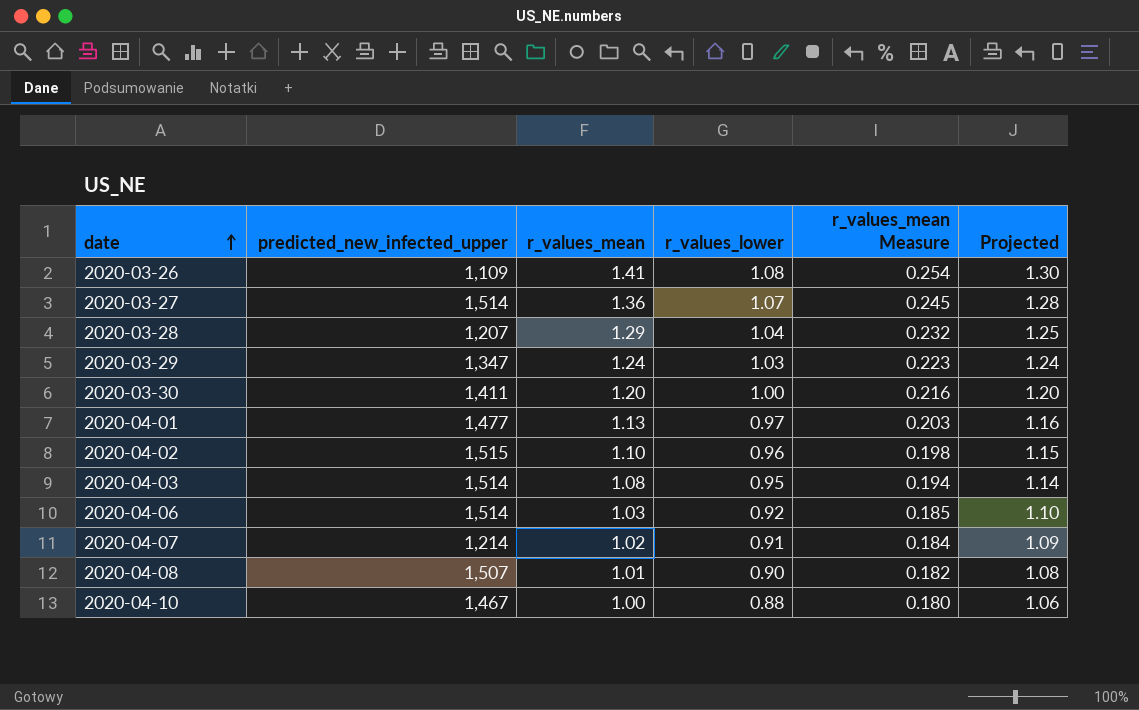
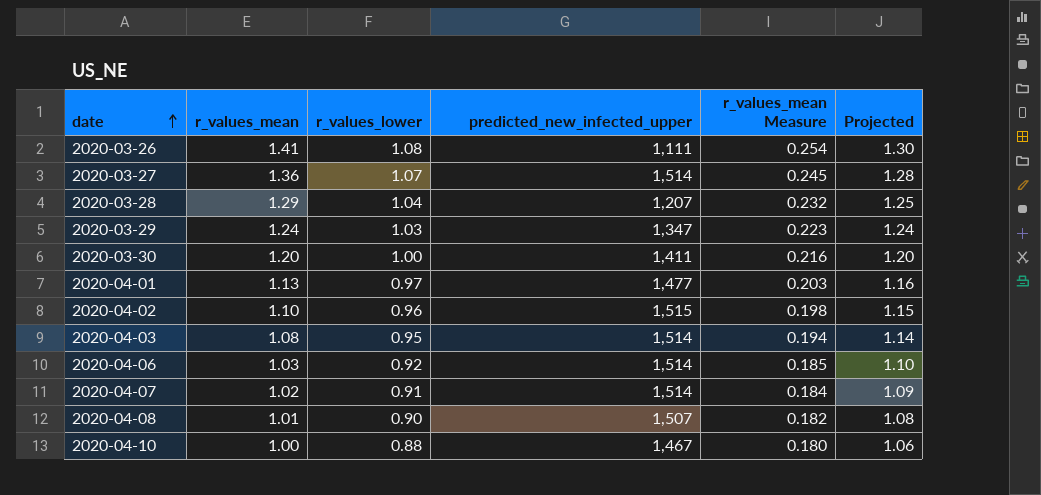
column predicted_new_infected_upper | position: 2 -> 4
2020-03-26 | predicted_new_infected_upper: 1,109 -> 1,111
2020-04-07 | predicted_new_infected_upper: 1,214 -> 1,514

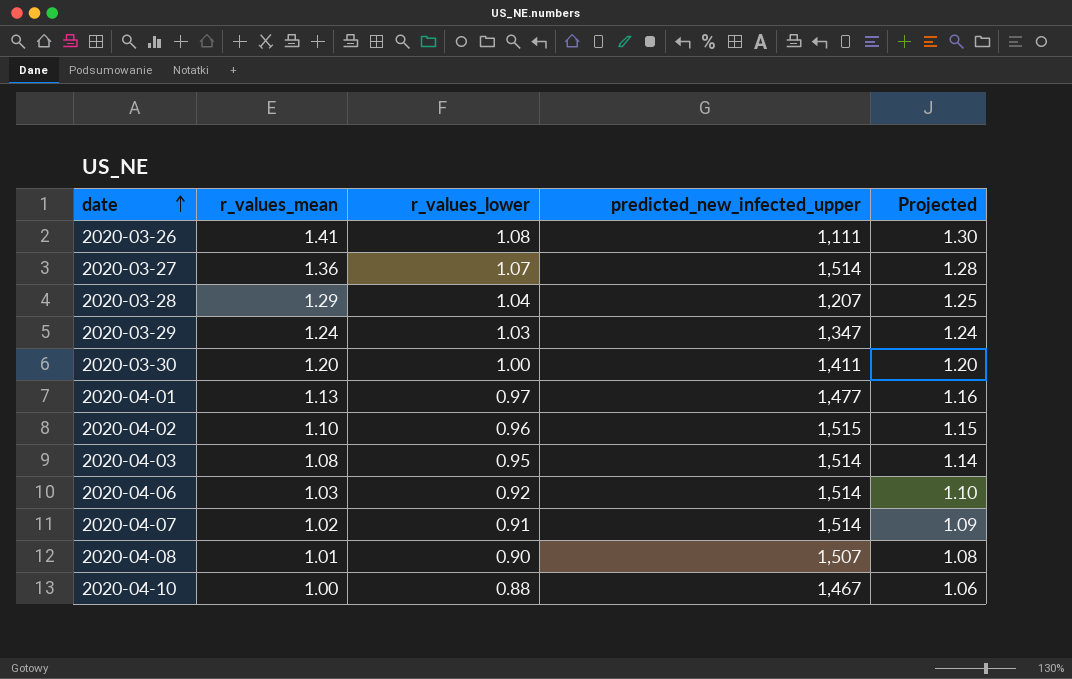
column r_values_mean Measure | formula: [r_values_mean] * 0.18 -> none

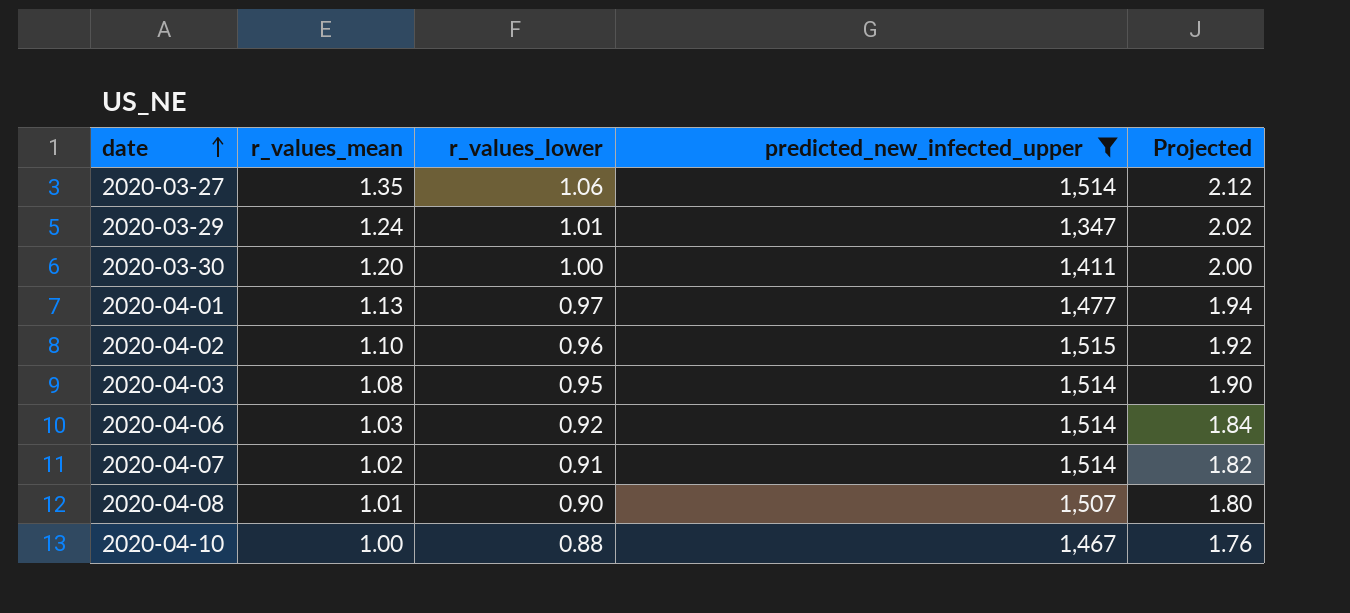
filter: none -> predicted_new_infected_upper >= 1,347
column Projected | formula: [r_values_lower] * 1.2 -> [r_values_lower] * 2
2020-03-27 | r_values_mean: 1.36 -> 1.35
2020-03-27 | r_values_lower: 1.07 -> 1.06
2020-03-29 | r_values_lower: 1.03 -> 1.01

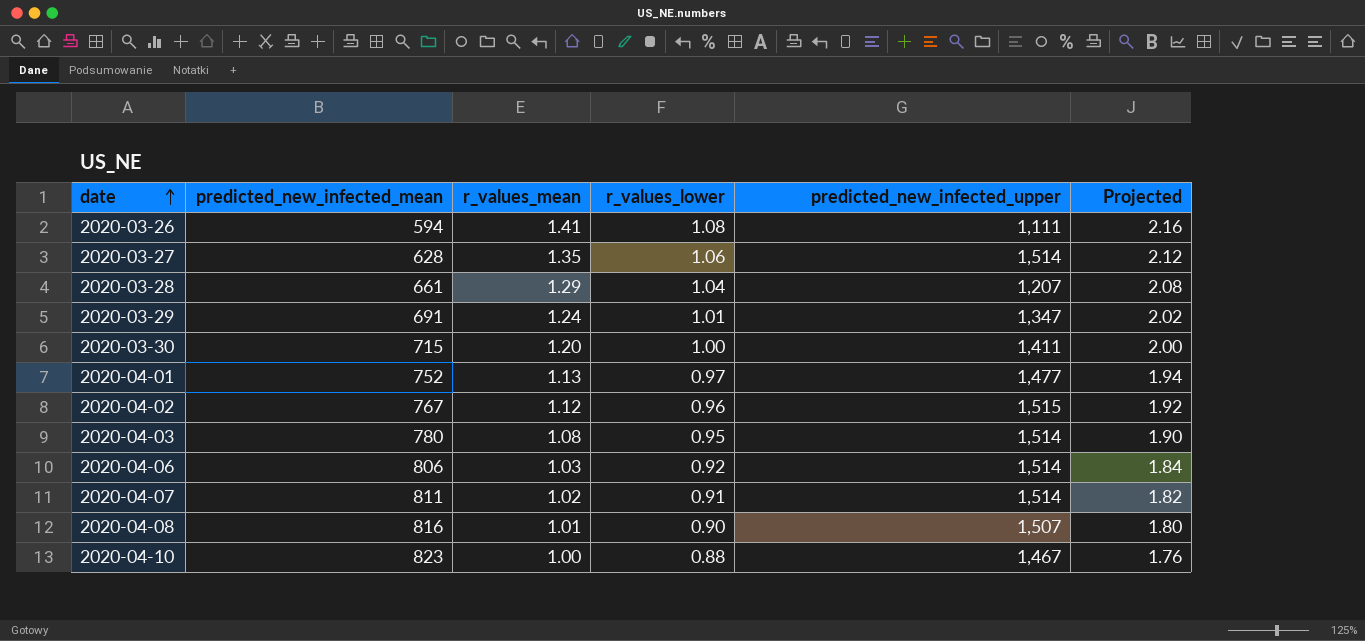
filter: predicted_new_infected_upper >= 1,347 -> none
column predicted_new_infected_mean | position: none -> 2
2020-04-02 | r_values_mean: 1.10 -> 1.12

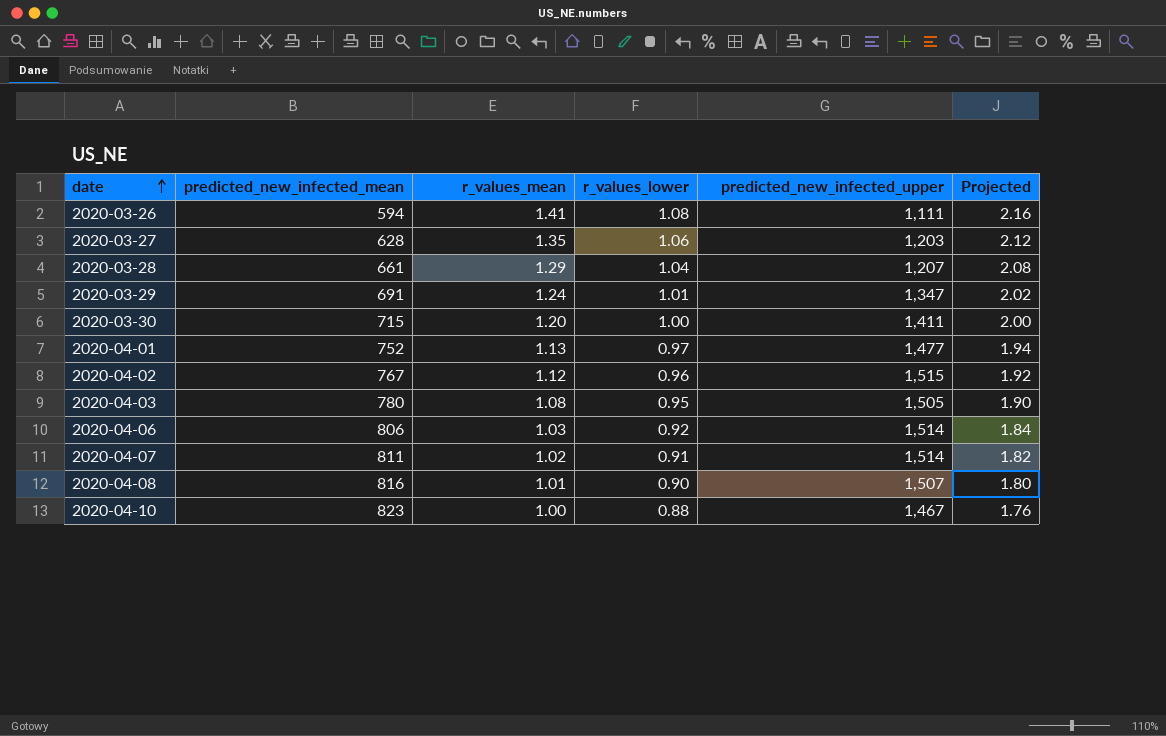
2020-03-27 | predicted_new_infected_upper: 1,514 -> 1,203
2020-04-03 | predicted_new_infected_upper: 1,514 -> 1,505

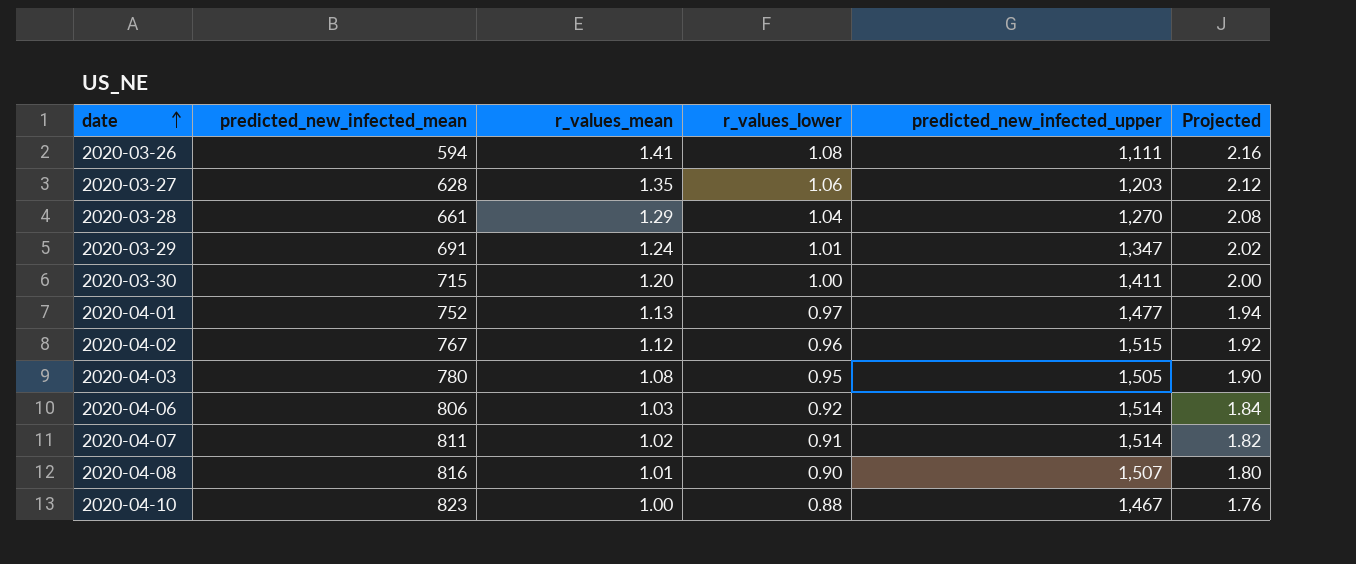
2020-03-28 | predicted_new_infected_upper: 1,207 -> 1,270

